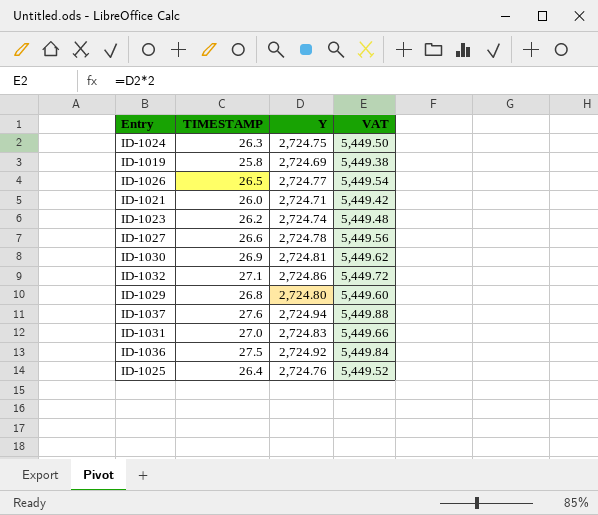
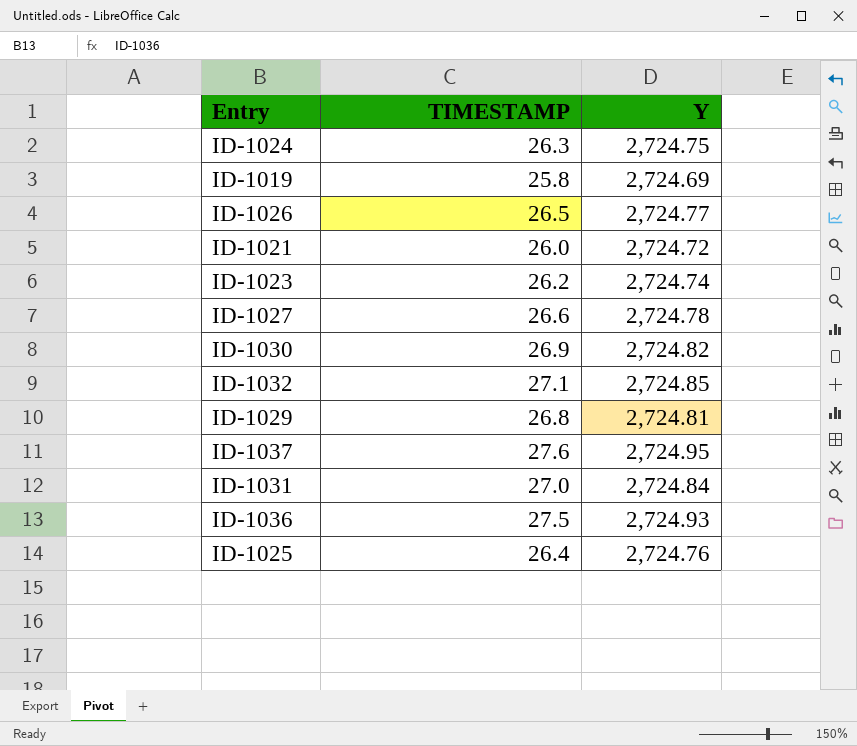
column VAT | formula: [Y] * 2 -> none
ID-1021 | Y: 2,724.71 -> 2,724.72
ID-1030 | Y: 2,724.81 -> 2,724.82
ID-1032 | Y: 2,724.86 -> 2,724.85
ID-1029 | Y: 2,724.80 -> 2,724.81
ID-1037 | Y: 2,724.94 -> 2,724.95
ID-1031 | Y: 2,724.83 -> 2,724.84
ID-1036 | Y: 2,724.92 -> 2,724.93

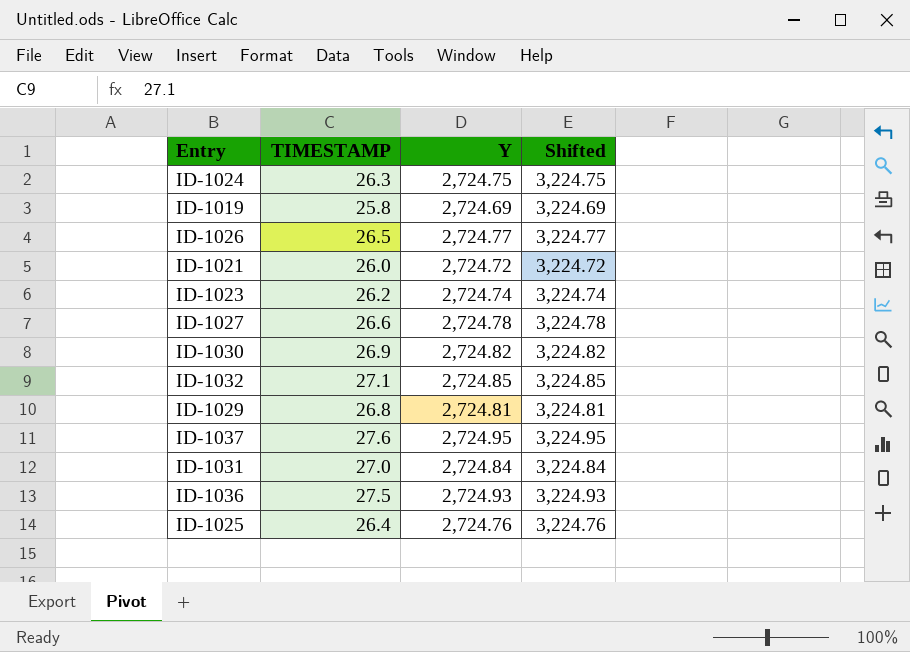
column Shifted | formula: none -> [Y] + 500

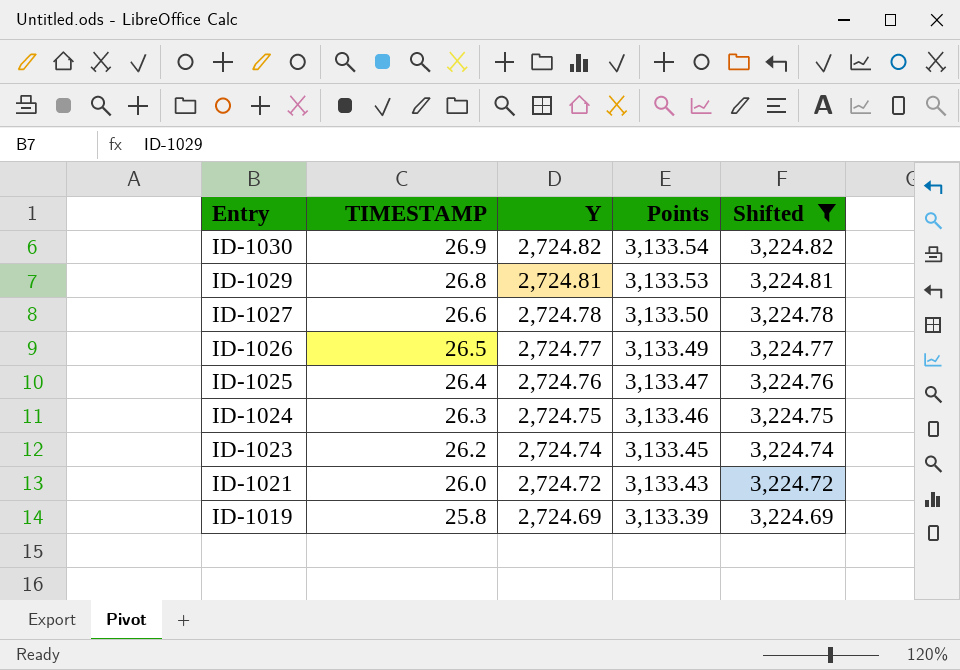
filter: none -> Shifted <= 3,224.82
row order: none -> Entry descending
column Points | formula: none -> [Y] * 1.15

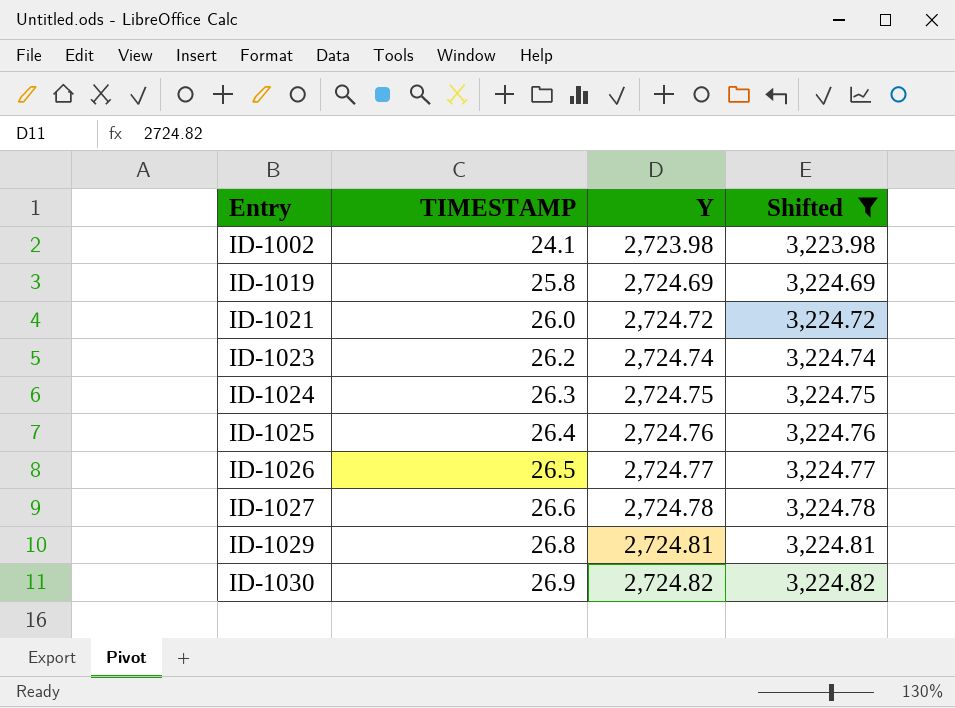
row order: Entry descending -> Entry ascending
column Points | formula: [Y] * 1.15 -> none
row ID-1002: none -> 24.1 | 2,723.98 | 3,223.98

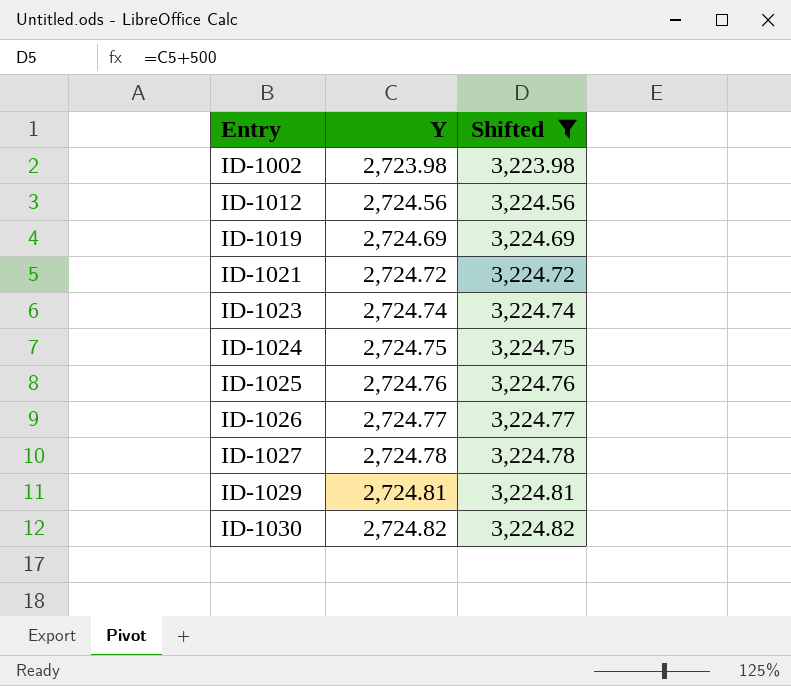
column TIMESTAMP | position: 2 -> none
row ID-1012: none -> 2,724.56 | 3,224.56

